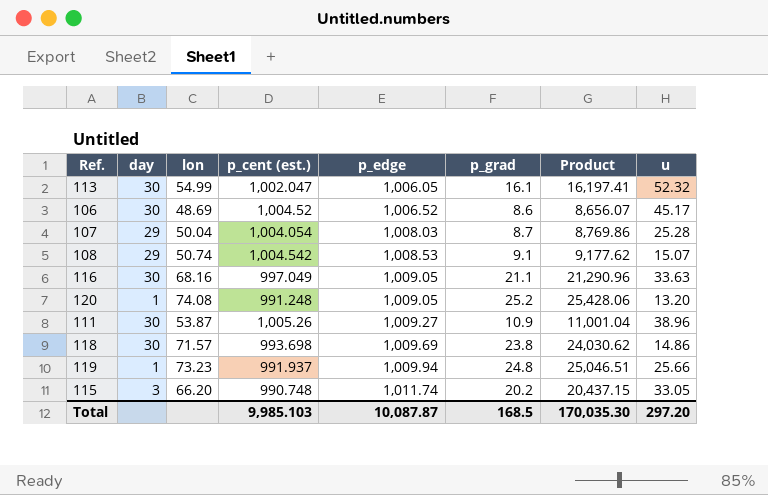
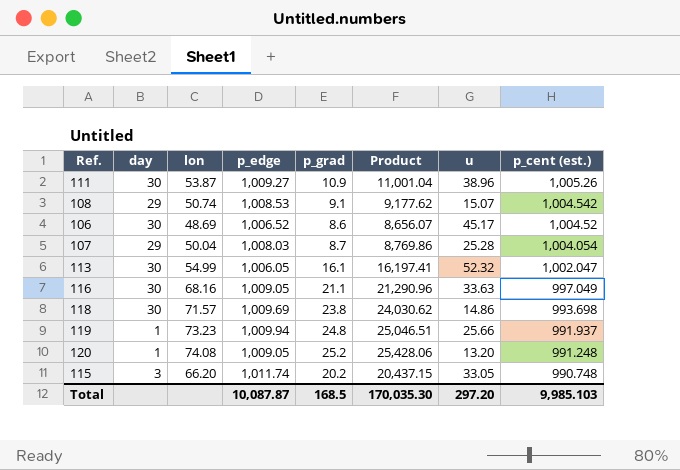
row order: p_edge ascending -> p_cent (est.) descending
column p_cent (est.) | position: 4 -> 8

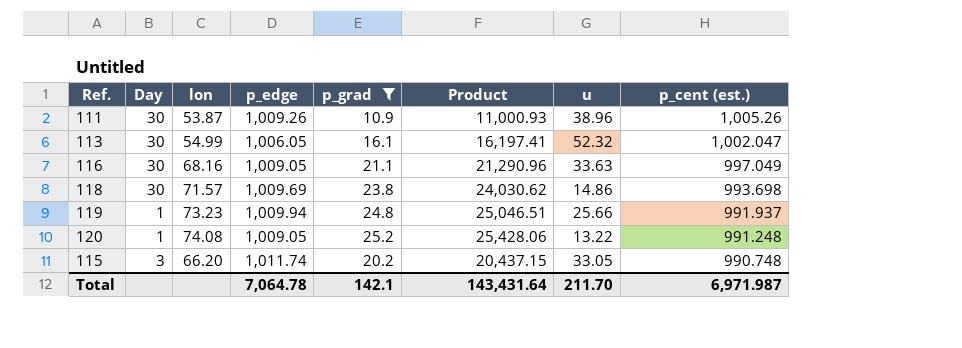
filter: none -> p_grad >= 10.9
column name: day -> Day
111 | p_edge: 1,009.27 -> 1,009.26
111 | Product: 11,001.04 -> 11,000.93
120 | u: 13.20 -> 13.22
Total | p_edge: 10,087.87 -> 7,064.78
Total | p_grad: 168.5 -> 142.1
Total | Product: 170,035.30 -> 143,431.64
Total | u: 297.20 -> 211.70
Total | p_cent (est.): 9,985.103 -> 6,971.987

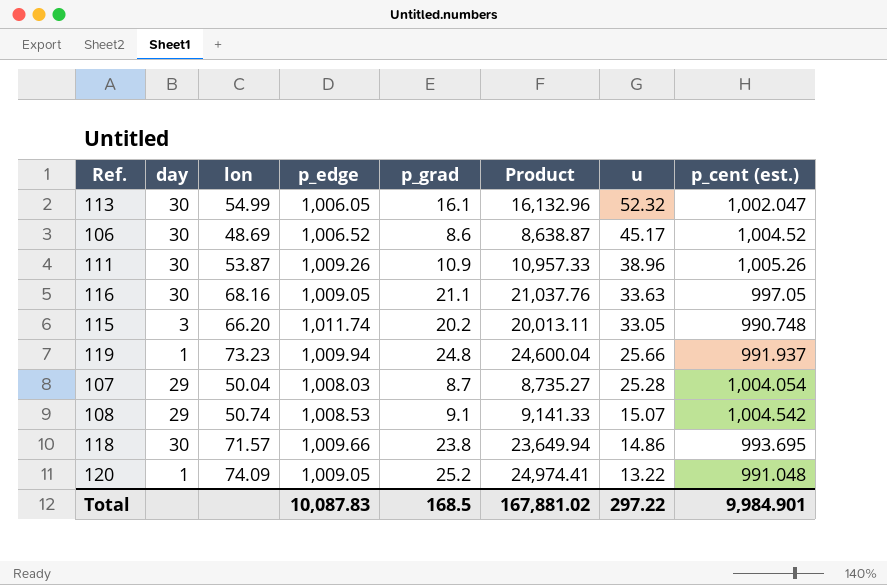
filter: p_grad >= 10.9 -> none
row order: p_cent (est.) descending -> u descending
column name: Day -> day
column Product | formula: [p_edge] * [p_grad] -> [p_grad] * [p_cent (est.)]
116 | p_cent (est.): 997.049 -> 997.05
118 | p_edge: 1,009.69 -> 1,009.66
118 | p_cent (est.): 993.698 -> 993.695
120 | lon: 74.08 -> 74.09
120 | p_cent (est.): 991.248 -> 991.048
Total | p_edge: 7,064.78 -> 10,087.83
Total | p_grad: 142.1 -> 168.5
Total | Product: 143,431.64 -> 167,881.02
Total | u: 211.70 -> 297.22
Total | p_cent (est.): 6,971.987 -> 9,984.901

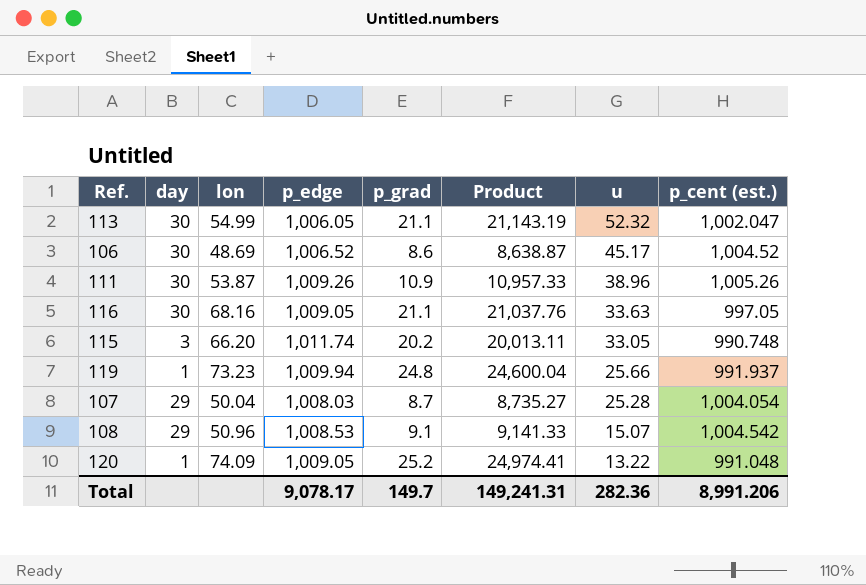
row 118: 30 | 71.57 | 1,009.66 | 23.8 | 23,649.94 | 14.86 | 993.695 -> none
113 | p_grad: 16.1 -> 21.1
113 | Product: 16,132.96 -> 21,143.19
108 | lon: 50.74 -> 50.96
Total | p_edge: 10,087.83 -> 9,078.17
Total | p_grad: 168.5 -> 149.7
Total | Product: 167,881.02 -> 149,241.31
Total | u: 297.22 -> 282.36
Total | p_cent (est.): 9,984.901 -> 8,991.206

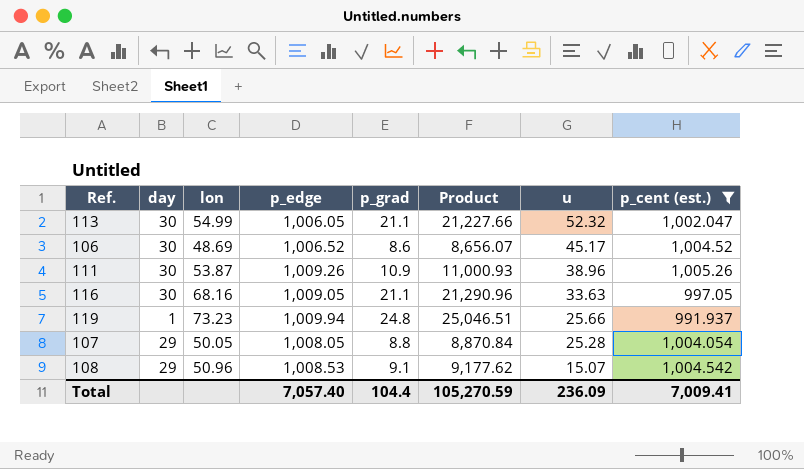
filter: none -> p_cent (est.) >= 991.937
column Product | formula: [p_grad] * [p_cent (est.)] -> [p_edge] * [p_grad]
107 | lon: 50.04 -> 50.05
107 | p_edge: 1,008.03 -> 1,008.05
107 | p_grad: 8.7 -> 8.8
Total | p_edge: 9,078.17 -> 7,057.40
Total | p_grad: 149.7 -> 104.4
Total | Product: 149,241.31 -> 105,270.59
Total | u: 282.36 -> 236.09
Total | p_cent (est.): 8,991.206 -> 7,009.41

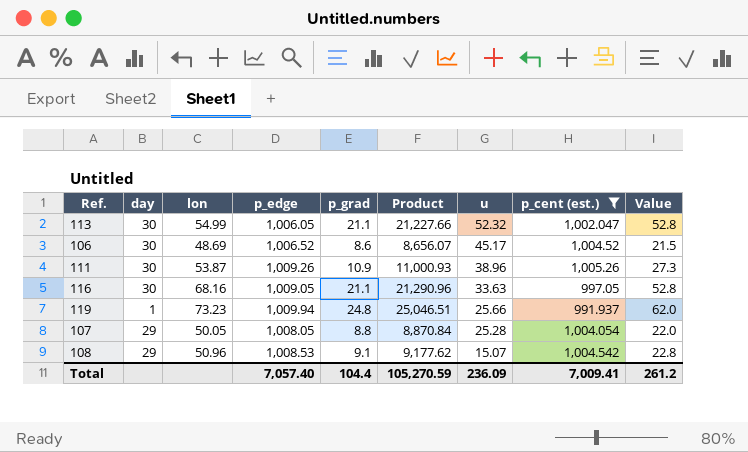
column Value | formula: none -> [p_grad] * 2.5

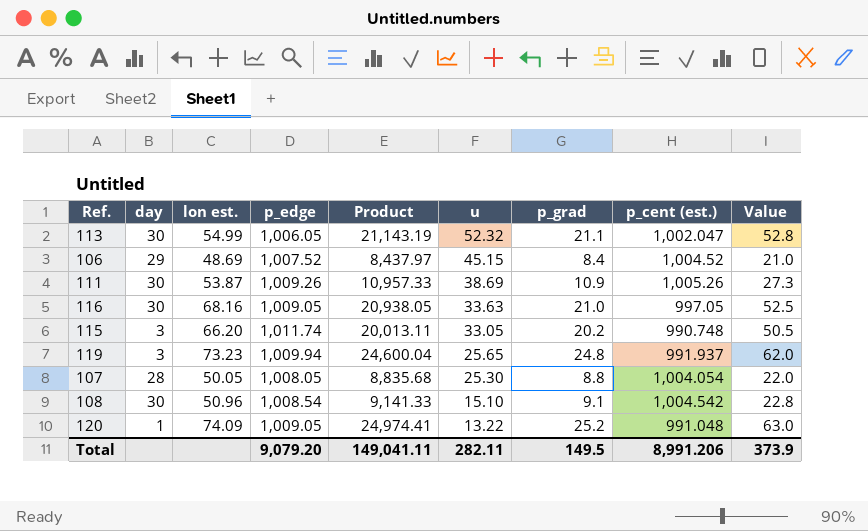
filter: p_cent (est.) >= 991.937 -> none
column name: lon -> lon est.
column Product | formula: [p_edge] * [p_grad] -> [p_grad] * [p_cent (est.)]
column p_grad | position: 5 -> 7
106 | day: 30 -> 29
106 | p_edge: 1,006.52 -> 1,007.52
106 | u: 45.17 -> 45.15
106 | p_grad: 8.6 -> 8.4
106 | Value: 21.5 -> 21.0
111 | u: 38.96 -> 38.69
116 | p_grad: 21.1 -> 21.0
116 | Value: 52.8 -> 52.5
119 | day: 1 -> 3
119 | u: 25.66 -> 25.65
107 | day: 29 -> 28
107 | u: 25.28 -> 25.30
108 | day: 29 -> 30
108 | p_edge: 1,008.53 -> 1,008.54
108 | u: 15.07 -> 15.10
Total | p_edge: 7,057.40 -> 9,079.20
Total | Product: 105,270.59 -> 149,041.11
Total | u: 236.09 -> 282.11
Total | p_grad: 104.4 -> 149.5
Total | p_cent (est.): 7,009.41 -> 8,991.206
Total | Value: 261.2 -> 373.9

